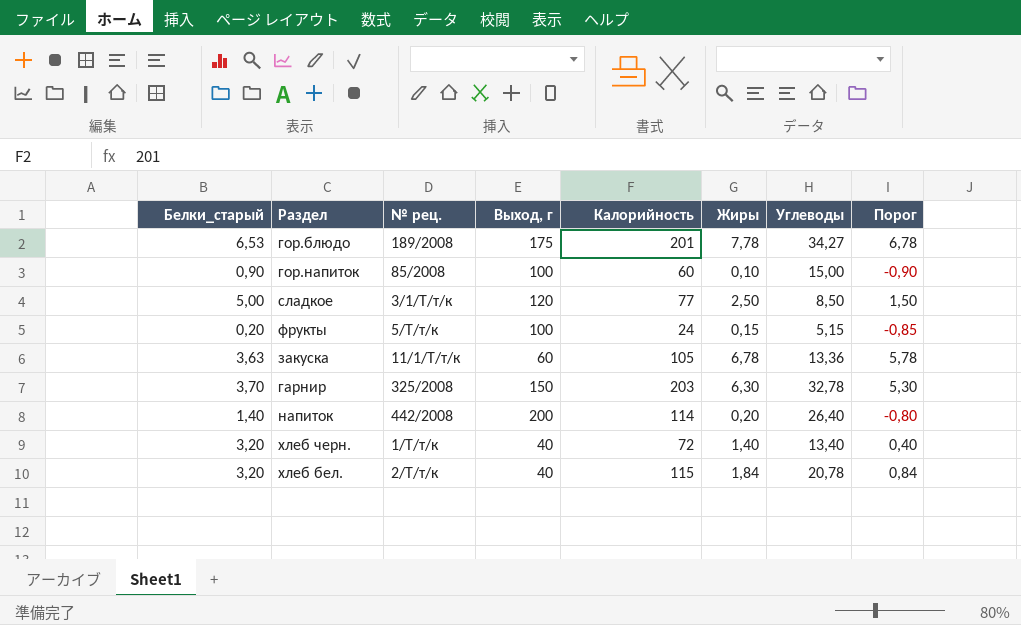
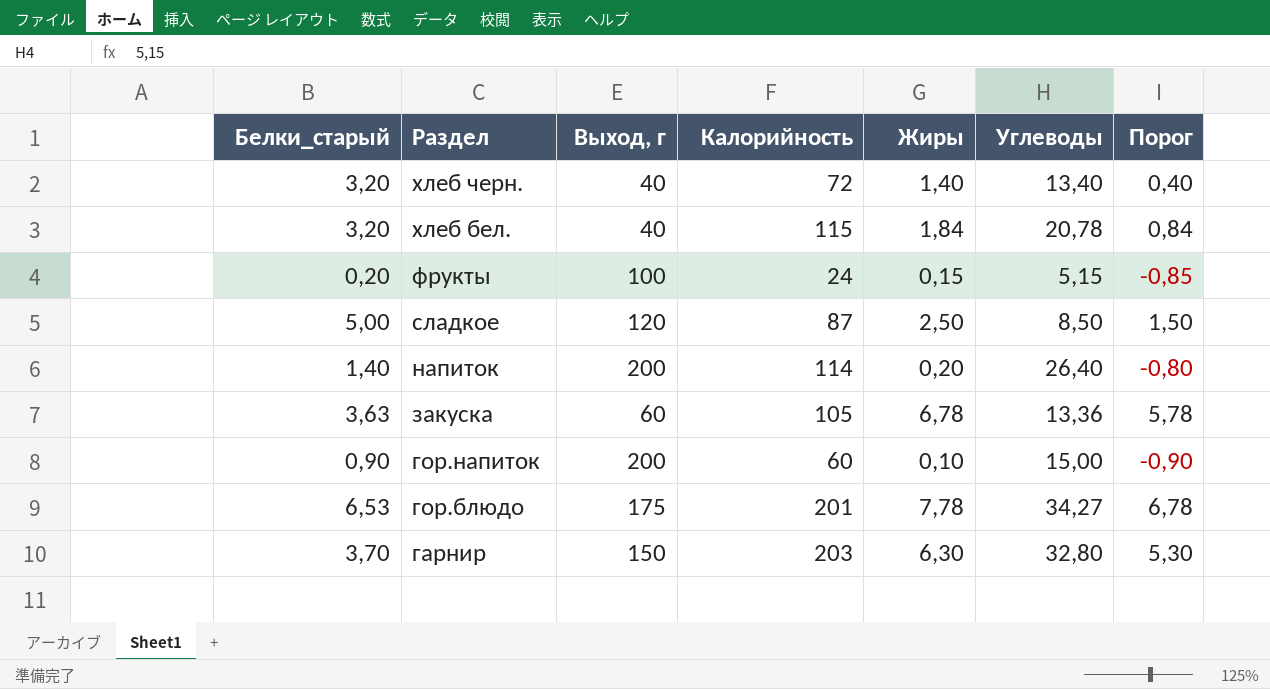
row order: none -> Раздел descending
column № рец. | position: 3 -> none
сладкое | Калорийность: 77 -> 87
гор.напиток | Выход, г: 100 -> 200
гарнир | Углеводы: 32,78 -> 32,80

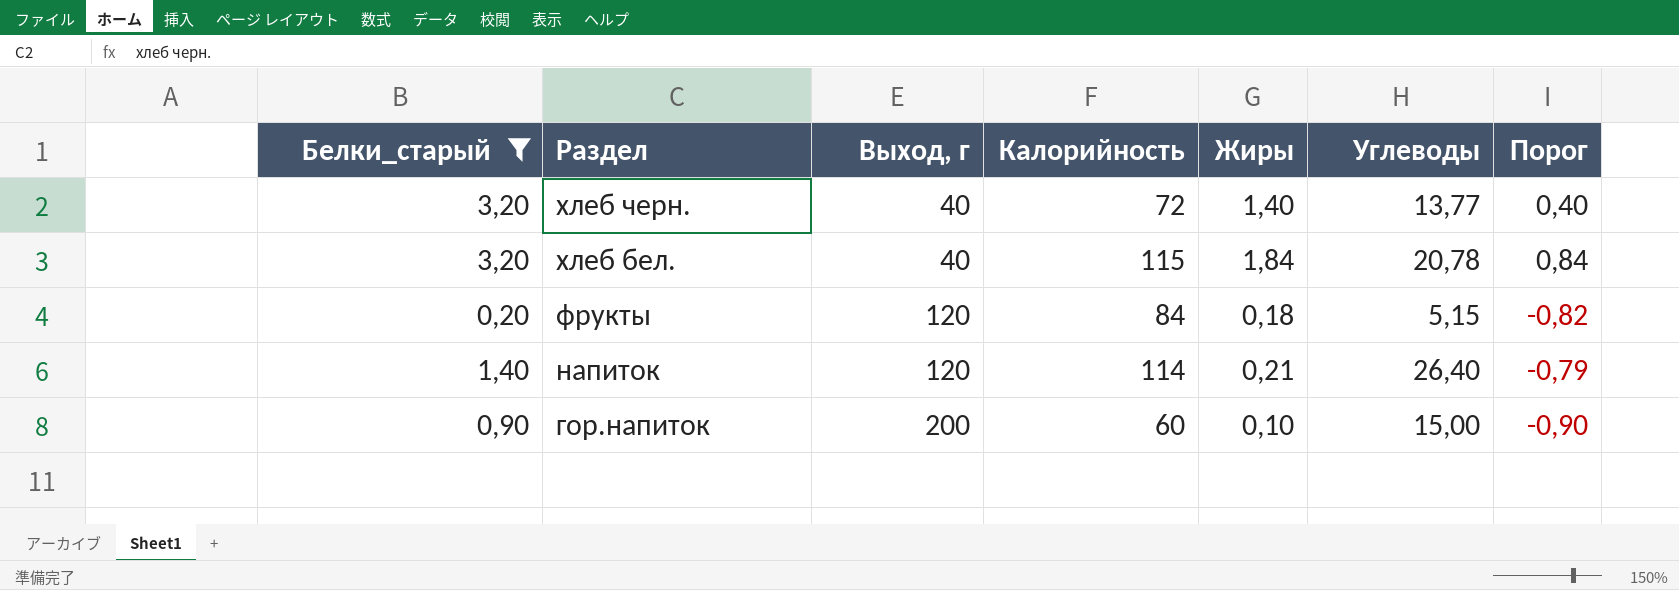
filter: none -> Белки_старый <= 3,20
хлеб черн. | Углеводы: 13,40 -> 13,77
фрукты | Выход, г: 100 -> 120
фрукты | Калорийность: 24 -> 84
фрукты | Жиры: 0,15 -> 0,18
фрукты | Порог: -0,85 -> -0,82
напиток | Выход, г: 200 -> 120
напиток | Жиры: 0,20 -> 0,21
напиток | Порог: -0,80 -> -0,79

